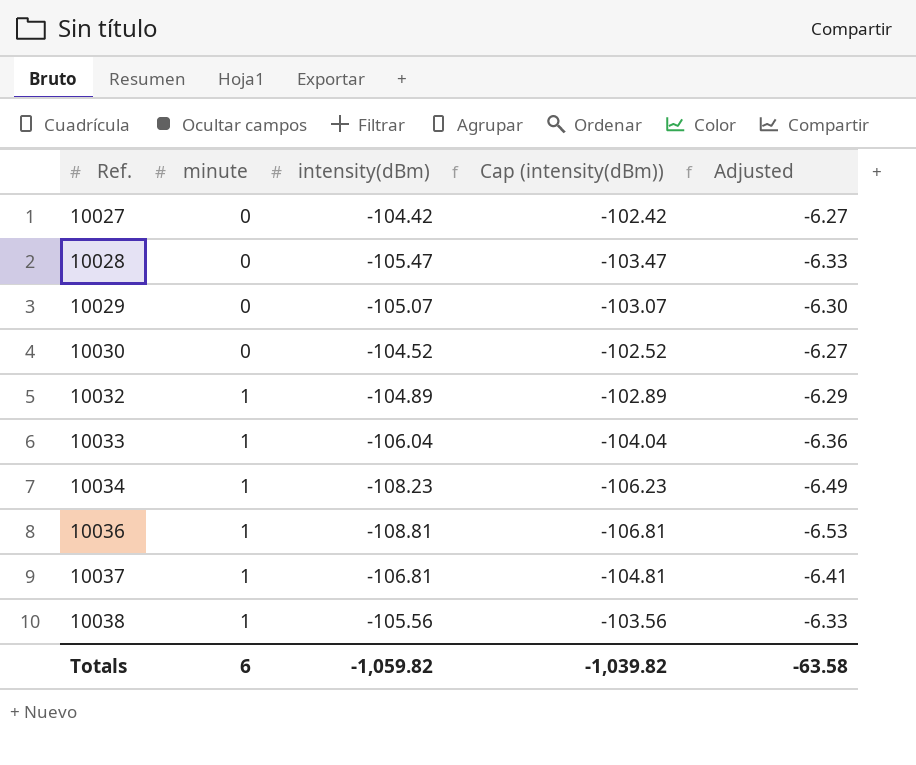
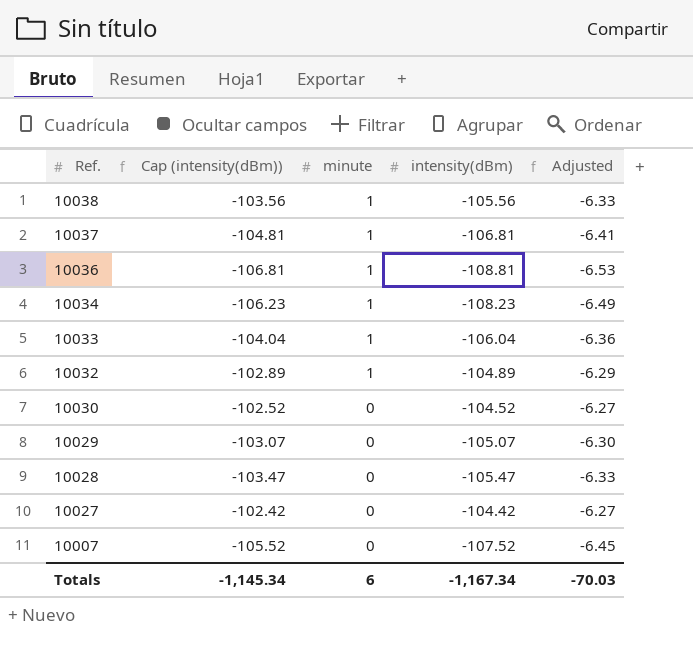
row order: Ref. ascending -> Ref. descending
column Cap (intensity(dBm)) | position: 4 -> 2
row 10007: none -> -105.52 | 0 | -107.52 | -6.45
Totals | Cap (intensity(dBm)): -1,039.82 -> -1,145.34
Totals | intensity(dBm): -1,059.82 -> -1,167.34
Totals | Adjusted: -63.58 -> -70.03

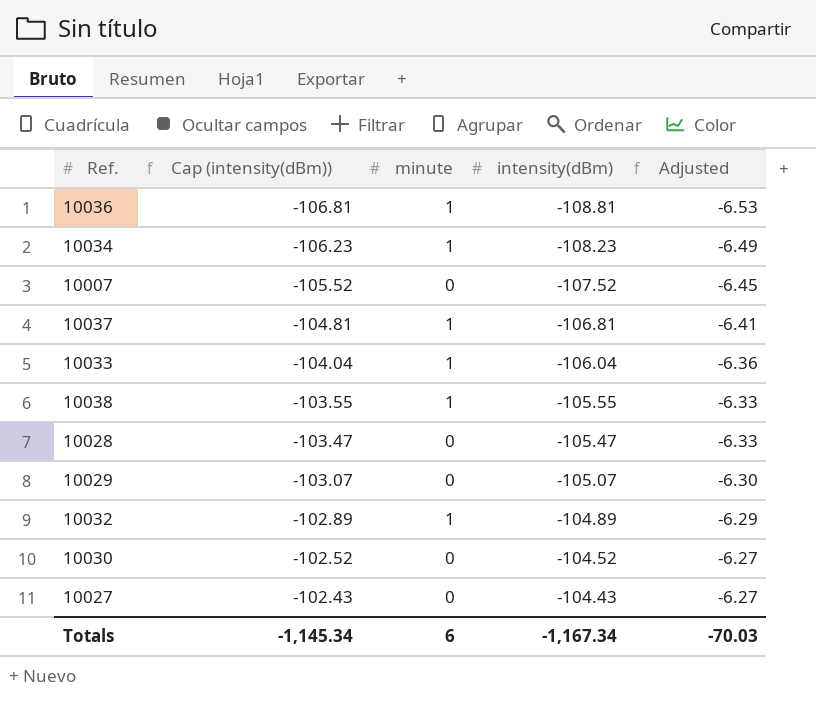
row order: Ref. descending -> Cap (intensity(dBm)) ascending
10038 | Cap (intensity(dBm)): -103.56 -> -103.55
10038 | intensity(dBm): -105.56 -> -105.55
10027 | Cap (intensity(dBm)): -102.42 -> -102.43
10027 | intensity(dBm): -104.42 -> -104.43

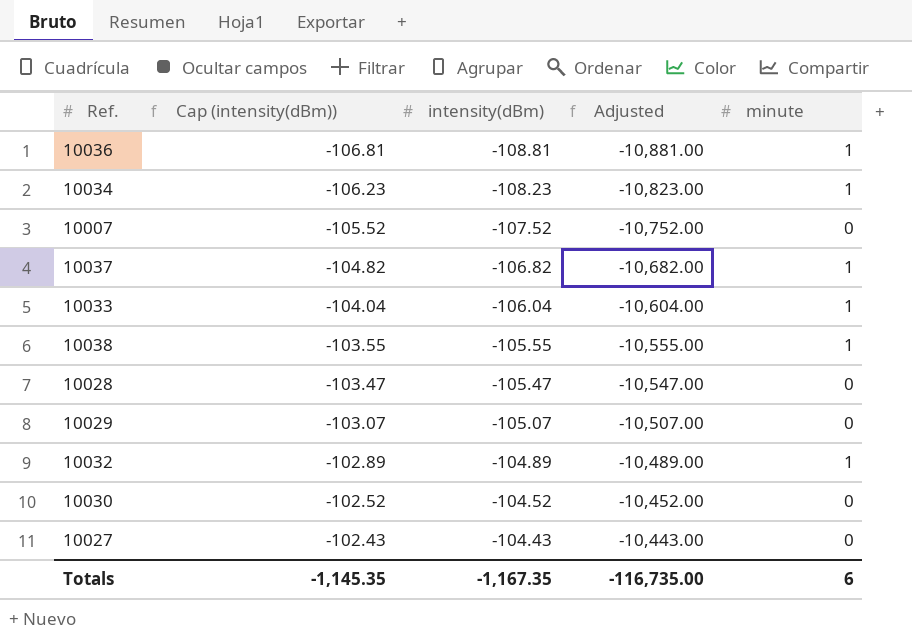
column Adjusted | formula: [intensity(dBm)] * 0.06 -> [intensity(dBm)] * 100
column minute | position: 3 -> 5
10037 | Cap (intensity(dBm)): -104.81 -> -104.82
10037 | intensity(dBm): -106.81 -> -106.82
Totals | Cap (intensity(dBm)): -1,145.34 -> -1,145.35
Totals | intensity(dBm): -1,167.34 -> -1,167.35
Totals | Adjusted: -70.03 -> -116,735.00

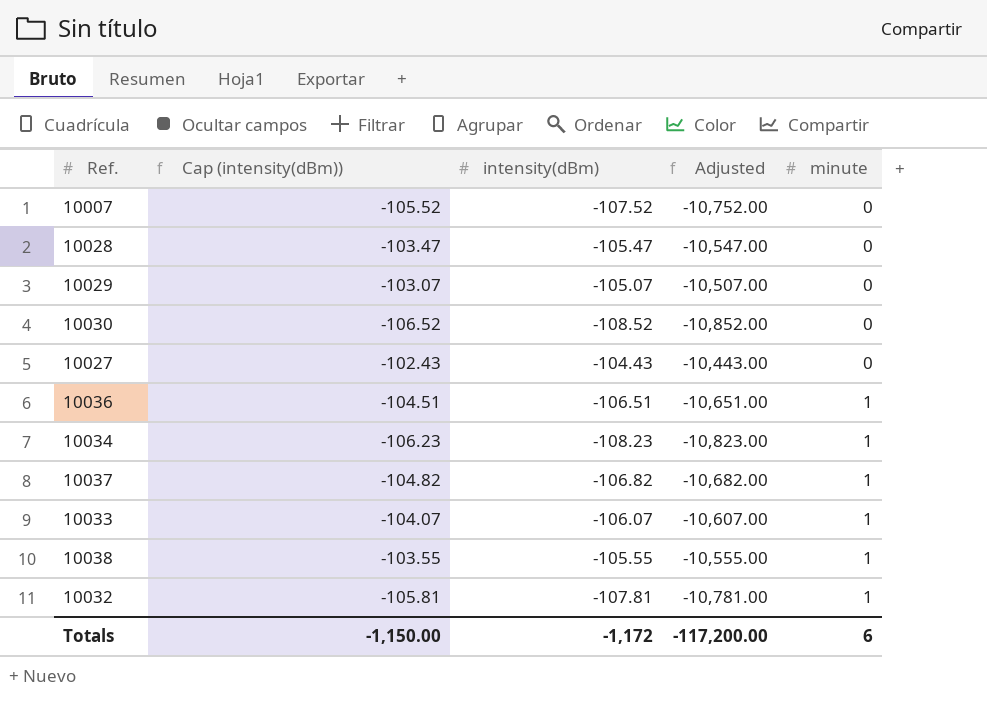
row order: Cap (intensity(dBm)) ascending -> minute ascending
10030 | Cap (intensity(dBm)): -102.52 -> -106.52
10030 | intensity(dBm): -104.52 -> -108.52
10030 | Adjusted: -10,452.00 -> -10,852.00
10036 | Cap (intensity(dBm)): -106.81 -> -104.51
10036 | intensity(dBm): -108.81 -> -106.51
10036 | Adjusted: -10,881.00 -> -10,651.00
10033 | Cap (intensity(dBm)): -104.04 -> -104.07
10033 | intensity(dBm): -106.04 -> -106.07
10033 | Adjusted: -10,604.00 -> -10,607.00
10032 | Cap (intensity(dBm)): -102.89 -> -105.81
10032 | intensity(dBm): -104.89 -> -107.81
10032 | Adjusted: -10,489.00 -> -10,781.00
Totals | Cap (intensity(dBm)): -1,145.35 -> -1,150.00
Totals | intensity(dBm): -1,167.35 -> -1,172
Totals | Adjusted: -116,735.00 -> -117,200.00

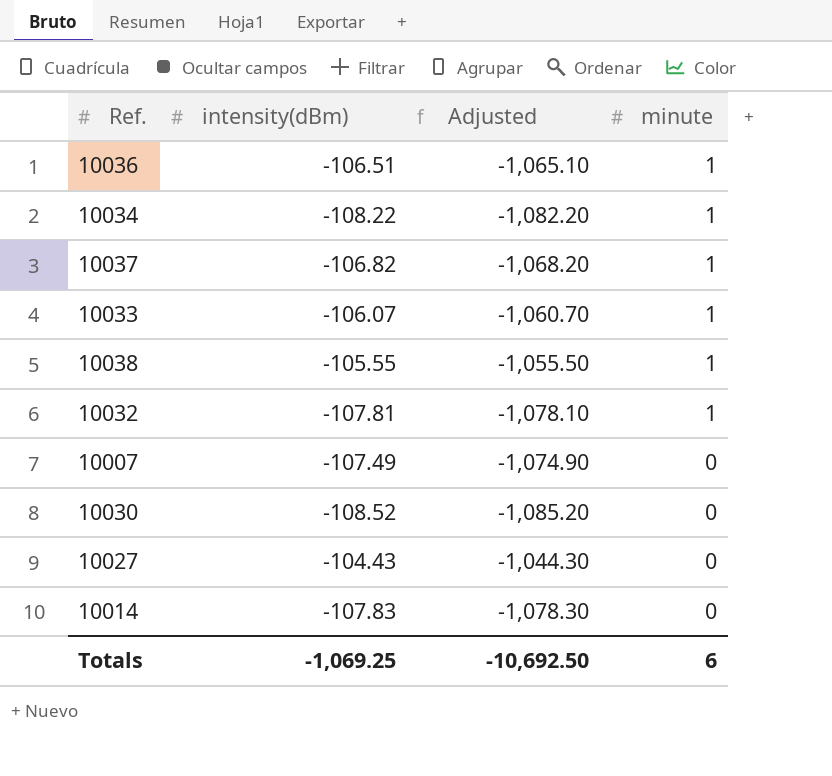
row order: minute ascending -> minute descending
column Cap (intensity(dBm)) | formula: [intensity(dBm)] + 2 -> none
column Adjusted | formula: [intensity(dBm)] * 100 -> [intensity(dBm)] * 10
row 10028: -103.47 | -105.47 | -10,547.00 | 0 -> none
row 10029: -103.07 | -105.07 | -10,507.00 | 0 -> none
10034 | intensity(dBm): -108.23 -> -108.22
10007 | intensity(dBm): -107.52 -> -107.49
row 10014: none -> -107.83 | -1,078.30 | 0
Totals | intensity(dBm): -1,172 -> -1,069.25
Totals | Adjusted: -117,200.00 -> -10,692.50

